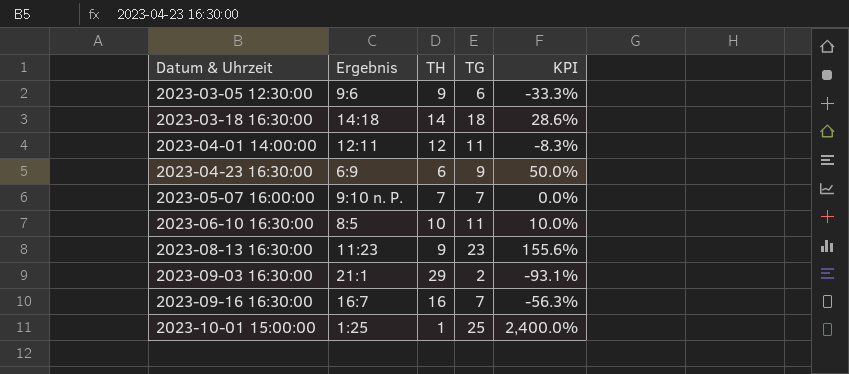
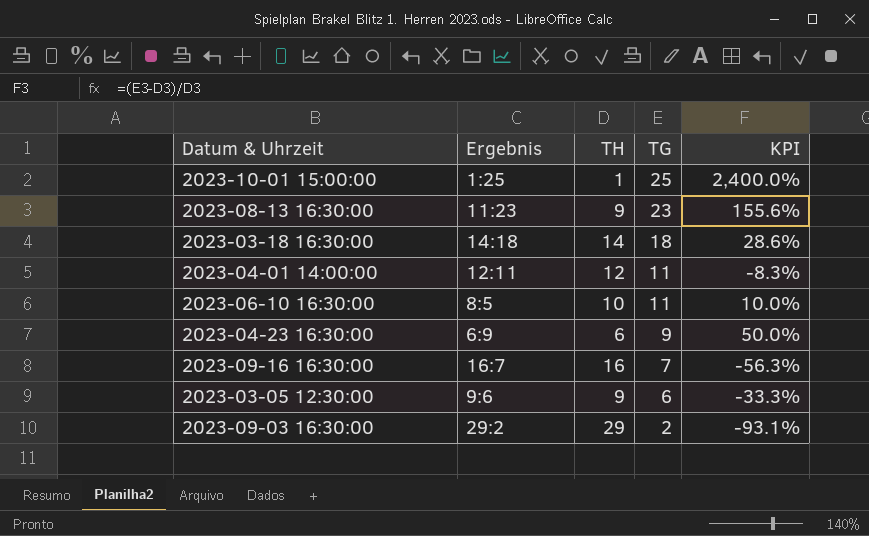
row order: Datum & Uhrzeit ascending -> TG descending
row 2023-05-07 16:00:00: 9:10 n. P. | 7 | 7 | 0.0% -> none
2023-09-03 16:30:00 | Ergebnis: 21:1 -> 29:2

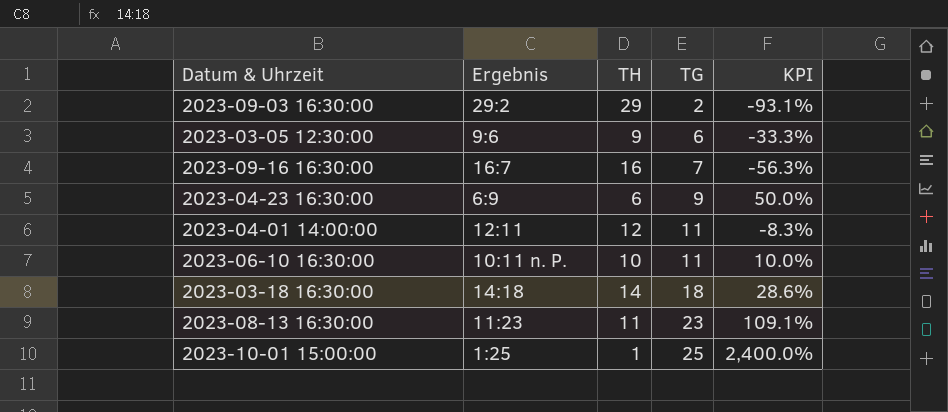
row order: TG descending -> TG ascending
2023-06-10 16:30:00 | Ergebnis: 8:5 -> 10:11 n. P.
2023-08-13 16:30:00 | TH: 9 -> 11
2023-08-13 16:30:00 | KPI: 155.6% -> 109.1%

